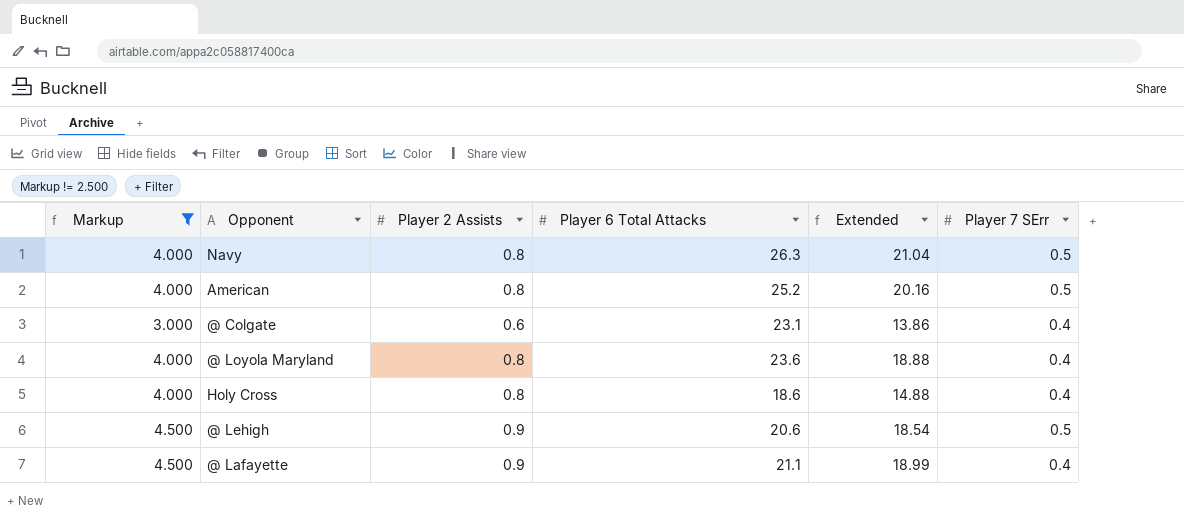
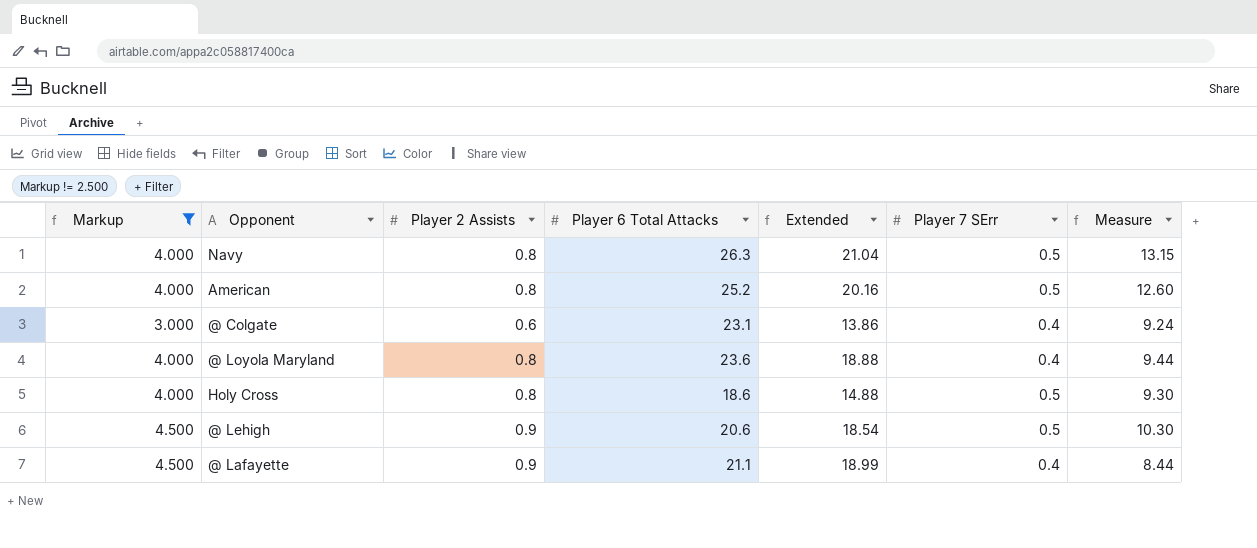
column Measure | formula: none -> [Player 6 Total Attacks] * [Player 7 SErr]
Holy Cross | Player 7 SErr: 0.4 -> 0.5

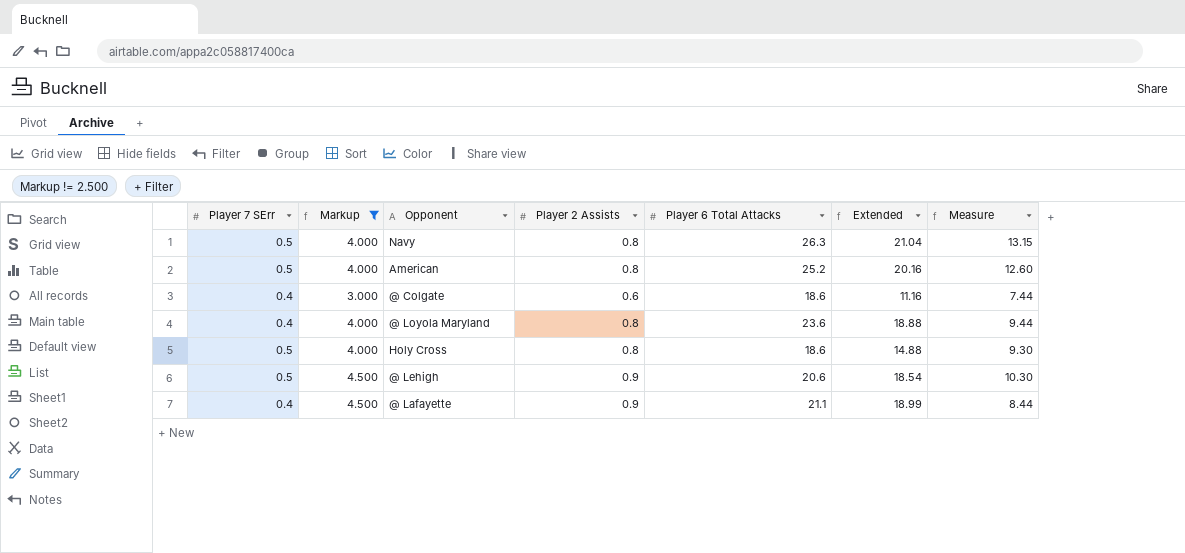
column Player 7 SErr | position: 6 -> 1
@ Colgate | Player 6 Total Attacks: 23.1 -> 18.6
@ Colgate | Extended: 13.86 -> 11.16
@ Colgate | Measure: 9.24 -> 7.44

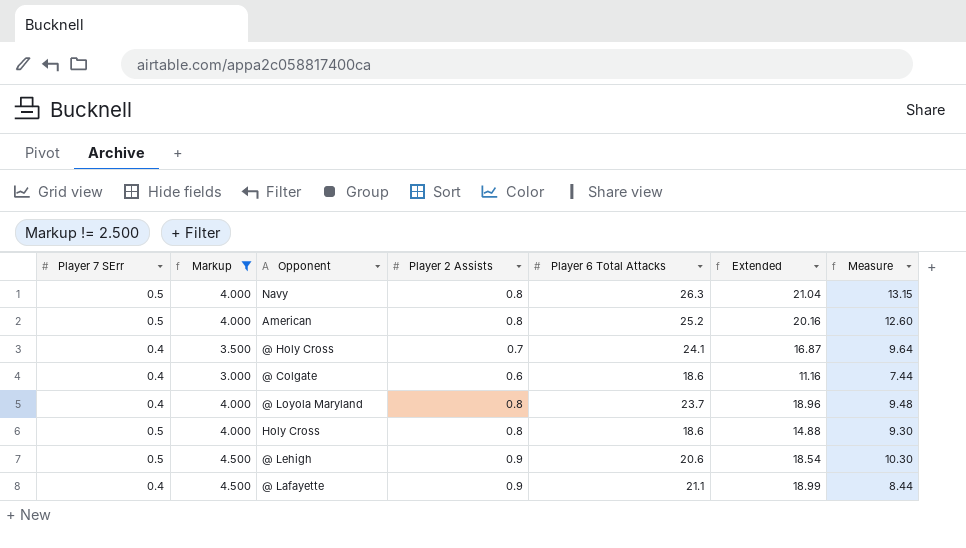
row @ Holy Cross: none -> 0.4 | 3.500 | 0.7 | 24.1 | 16.87 | 9.64
@ Loyola Maryland | Player 6 Total Attacks: 23.6 -> 23.7
@ Loyola Maryland | Extended: 18.88 -> 18.96
@ Loyola Maryland | Measure: 9.44 -> 9.48

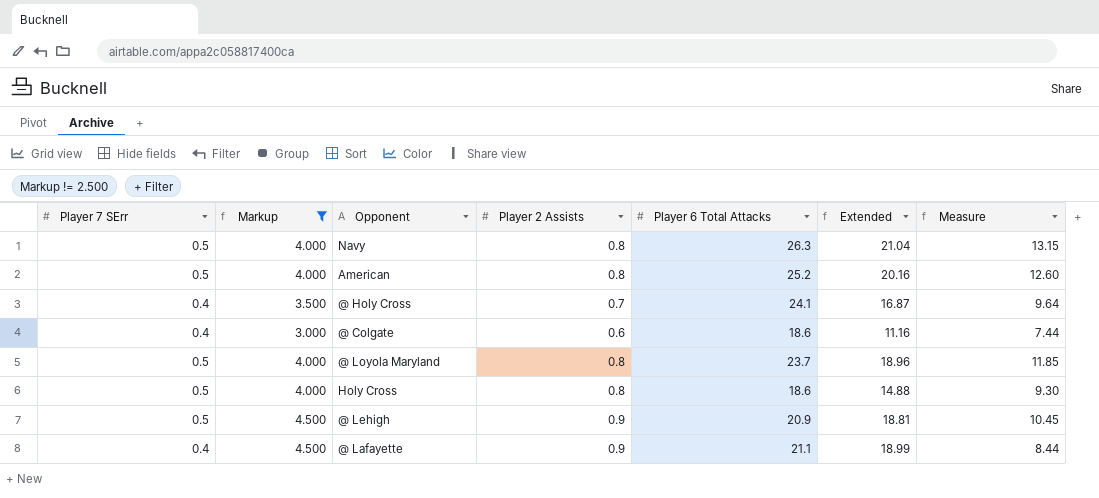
@ Loyola Maryland | Player 7 SErr: 0.4 -> 0.5
@ Loyola Maryland | Measure: 9.48 -> 11.85
@ Lehigh | Player 6 Total Attacks: 20.6 -> 20.9
@ Lehigh | Extended: 18.54 -> 18.81
@ Lehigh | Measure: 10.30 -> 10.45

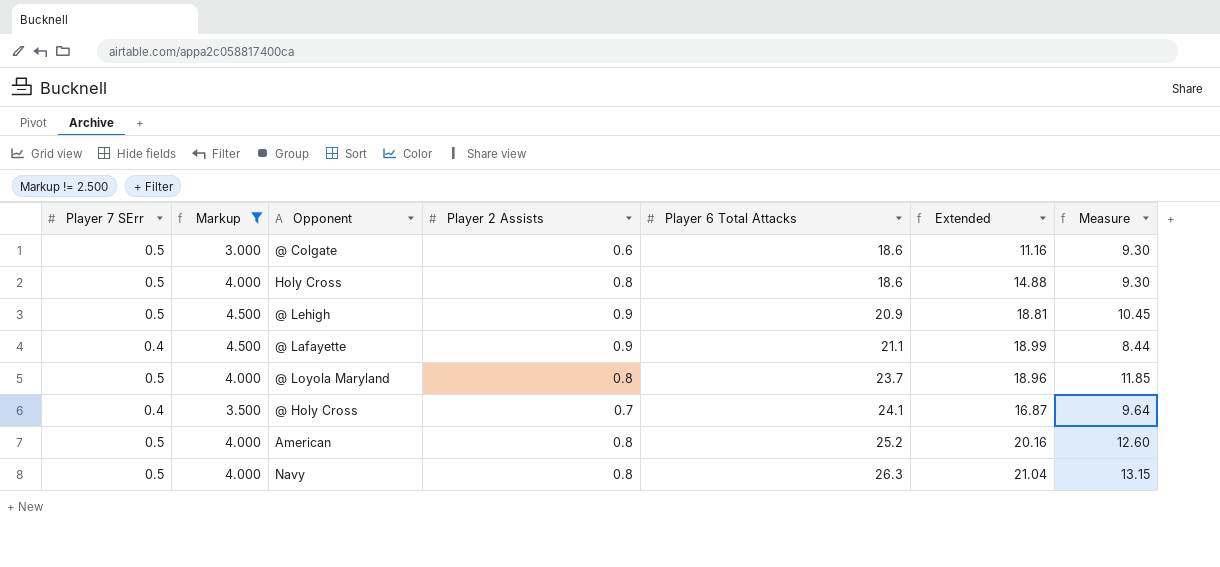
row order: none -> Player 6 Total Attacks ascending
@ Colgate | Player 7 SErr: 0.4 -> 0.5
@ Colgate | Measure: 7.44 -> 9.30

